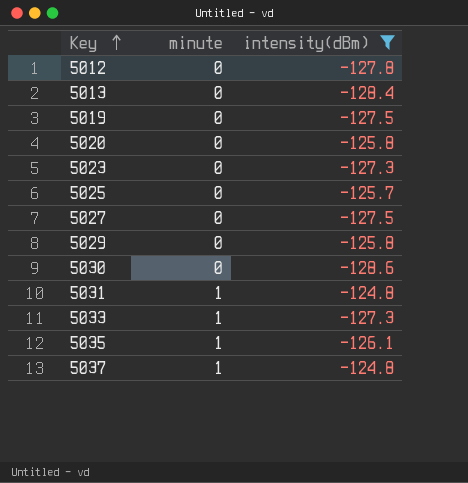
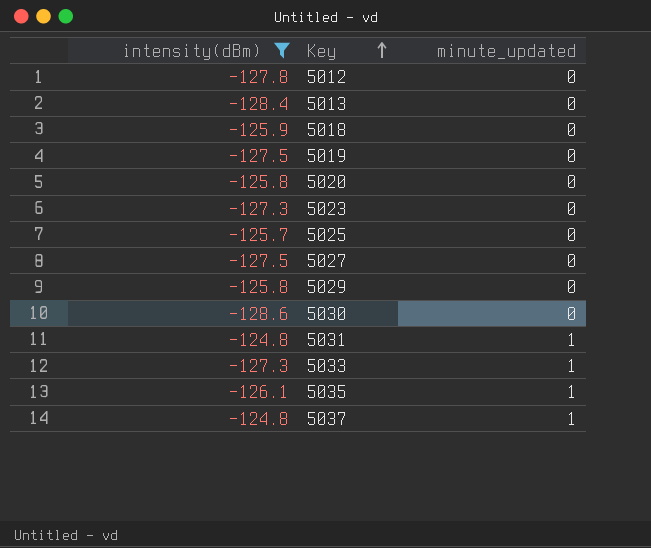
column intensity(dBm) | position: 3 -> 1
column name: minute -> minute_updated
row 5018: none -> -125.9 | 0

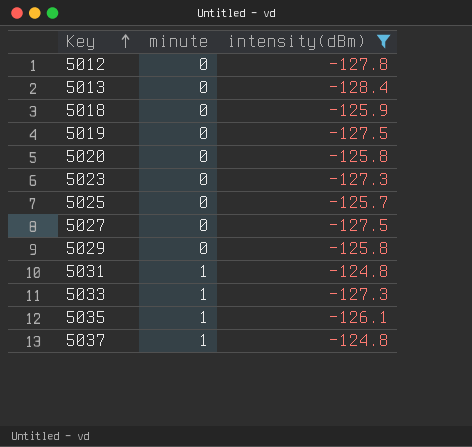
column name: minute_updated -> minute
column intensity(dBm) | position: 1 -> 3
row 5030: -128.6 | 0 -> none

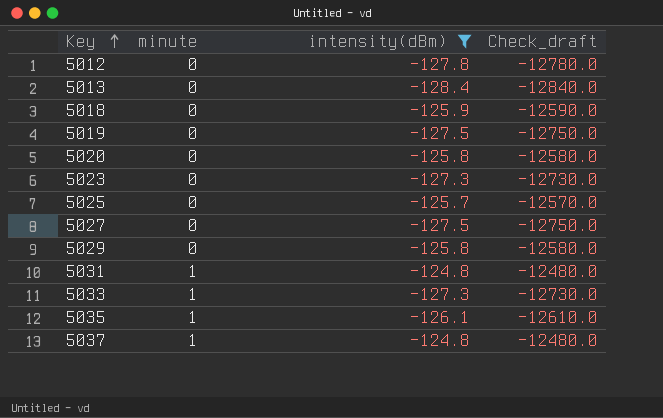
column Check_draft | formula: none -> [intensity(dBm)] * 100

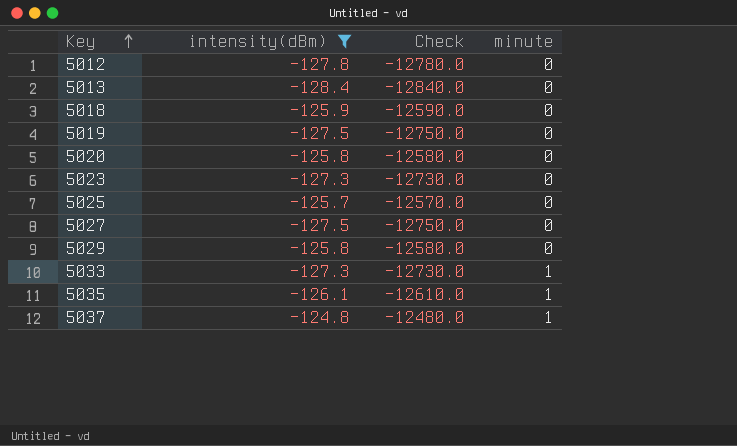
column name: Check_draft -> Check
column minute | position: 2 -> 4
row 5031: 1 | -124.8 | -12480.0 -> none

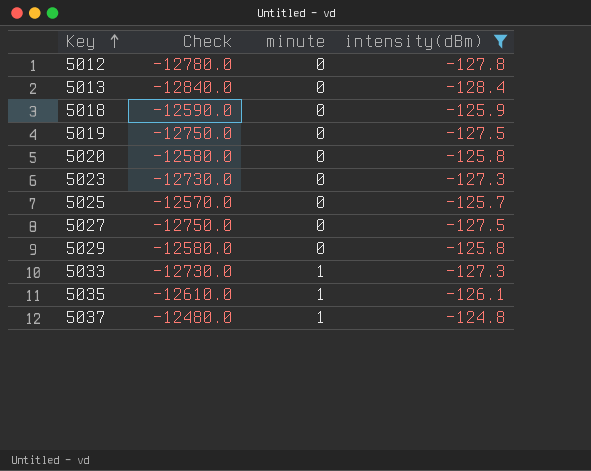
column intensity(dBm) | position: 2 -> 4

